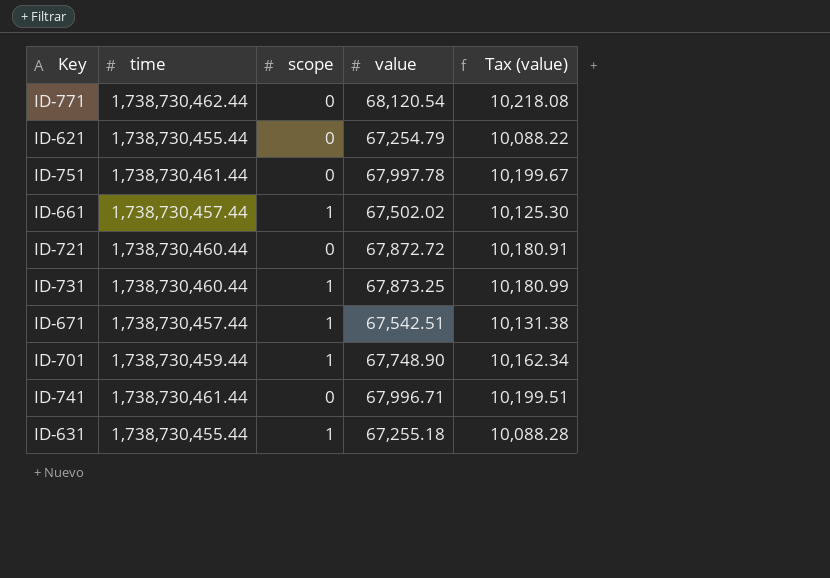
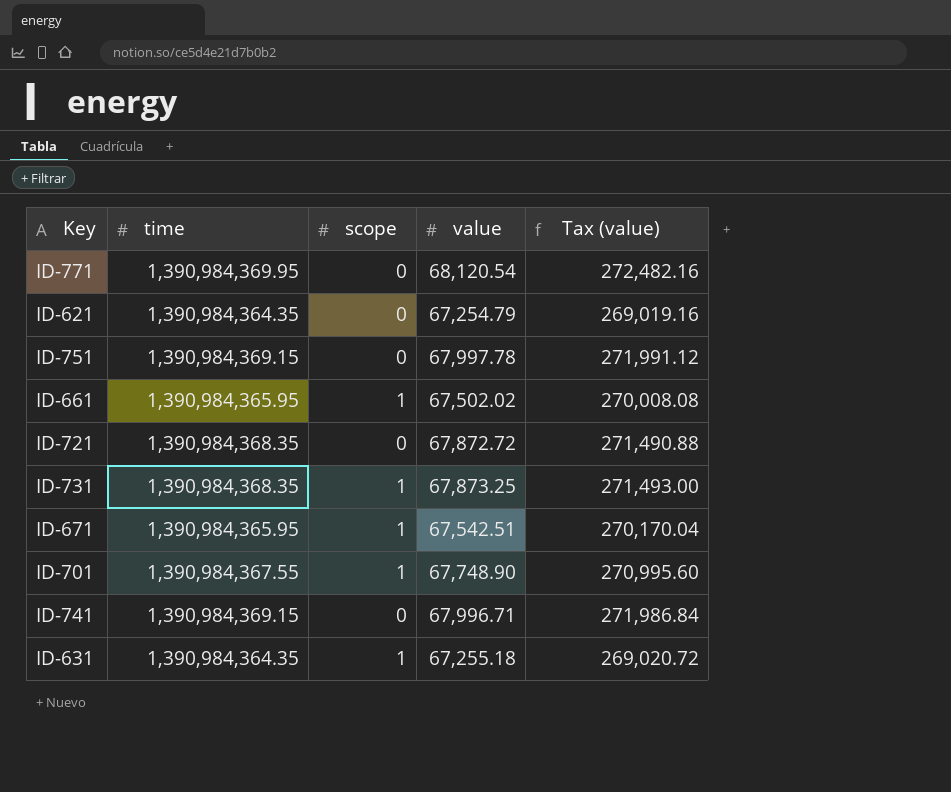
column Tax (value) | formula: [value] * 0.15 -> [value] * 4
ID-771 | time: 1,738,730,462.44 -> 1,390,984,369.95
ID-621 | time: 1,738,730,455.44 -> 1,390,984,364.35
ID-751 | time: 1,738,730,461.44 -> 1,390,984,369.15
ID-661 | time: 1,738,730,457.44 -> 1,390,984,365.95
ID-721 | time: 1,738,730,460.44 -> 1,390,984,368.35
ID-731 | time: 1,738,730,460.44 -> 1,390,984,368.35
ID-671 | time: 1,738,730,457.44 -> 1,390,984,365.95
ID-701 | time: 1,738,730,459.44 -> 1,390,984,367.55
ID-741 | time: 1,738,730,461.44 -> 1,390,984,369.15
ID-631 | time: 1,738,730,455.44 -> 1,390,984,364.35

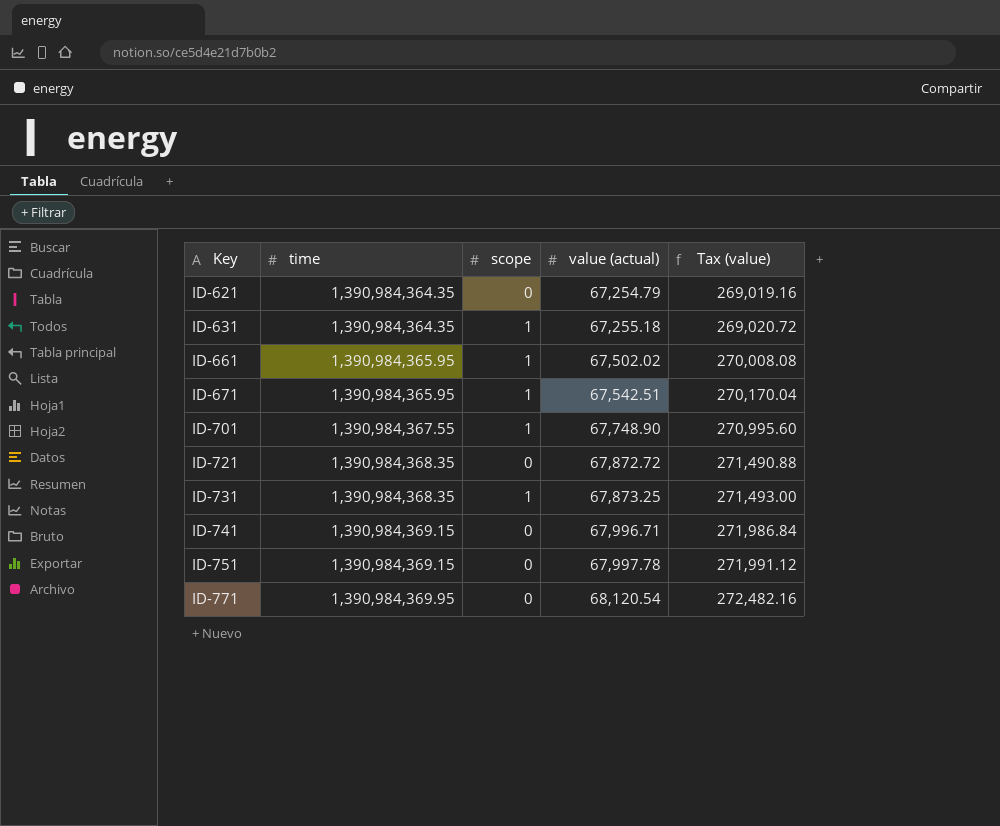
row order: none -> Key ascending
column name: value -> value (actual)

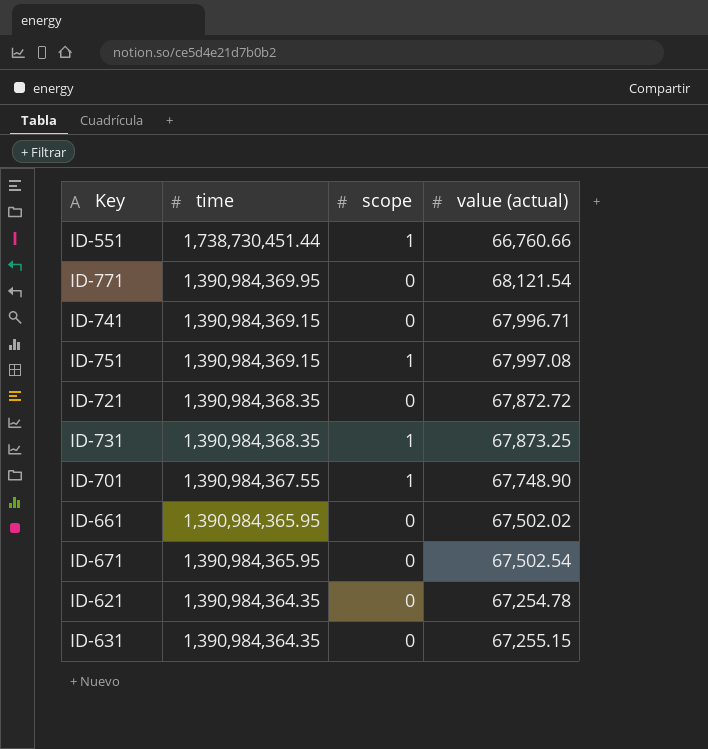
row order: Key ascending -> time descending
column Tax (value) | formula: [value (actual)] * 4 -> none
row ID-551: none -> 1,738,730,451.44 | 1 | 66,760.66
ID-771 | value (actual): 68,120.54 -> 68,121.54
ID-751 | scope: 0 -> 1
ID-751 | value (actual): 67,997.78 -> 67,997.08
ID-661 | scope: 1 -> 0
ID-671 | scope: 1 -> 0
ID-671 | value (actual): 67,542.51 -> 67,502.54
ID-621 | value (actual): 67,254.79 -> 67,254.78
ID-631 | scope: 1 -> 0
ID-631 | value (actual): 67,255.18 -> 67,255.15

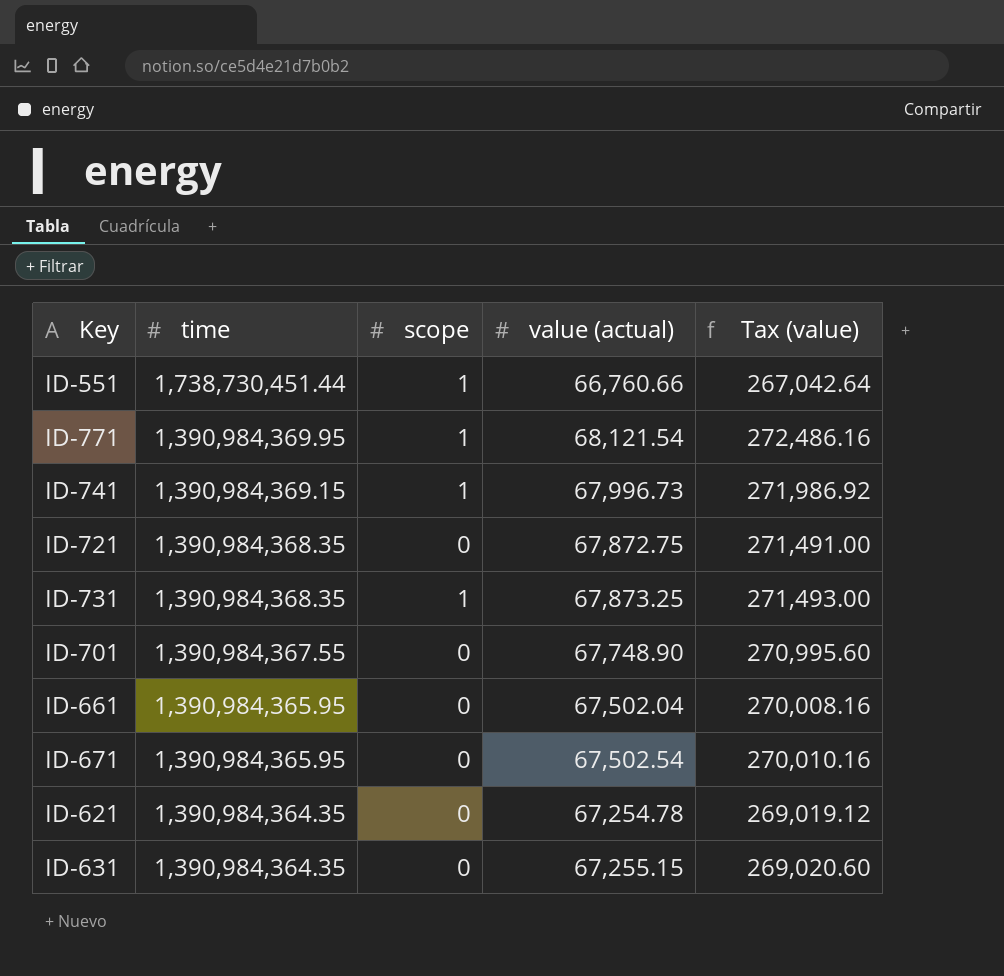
column Tax (value) | formula: none -> [value (actual)] * 4
row ID-751: 1,390,984,369.15 | 1 | 67,997.08 -> none
ID-771 | scope: 0 -> 1
ID-741 | scope: 0 -> 1
ID-741 | value (actual): 67,996.71 -> 67,996.73
ID-721 | value (actual): 67,872.72 -> 67,872.75
ID-701 | scope: 1 -> 0
ID-661 | value (actual): 67,502.02 -> 67,502.04

